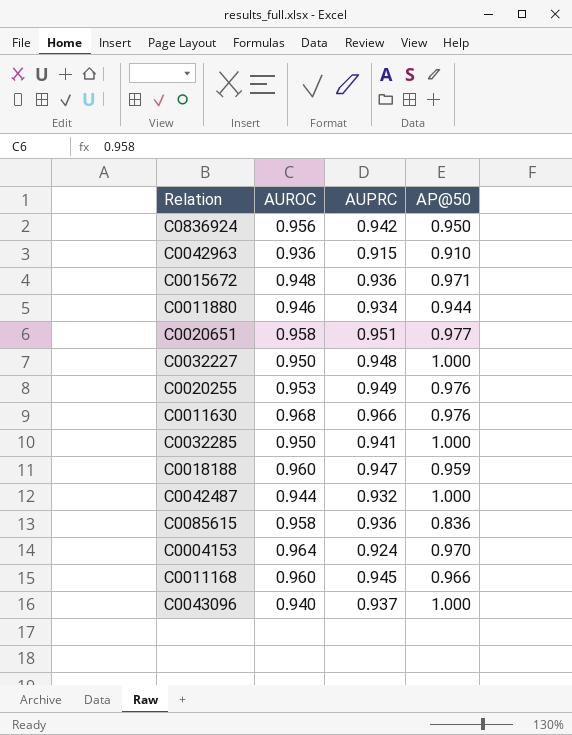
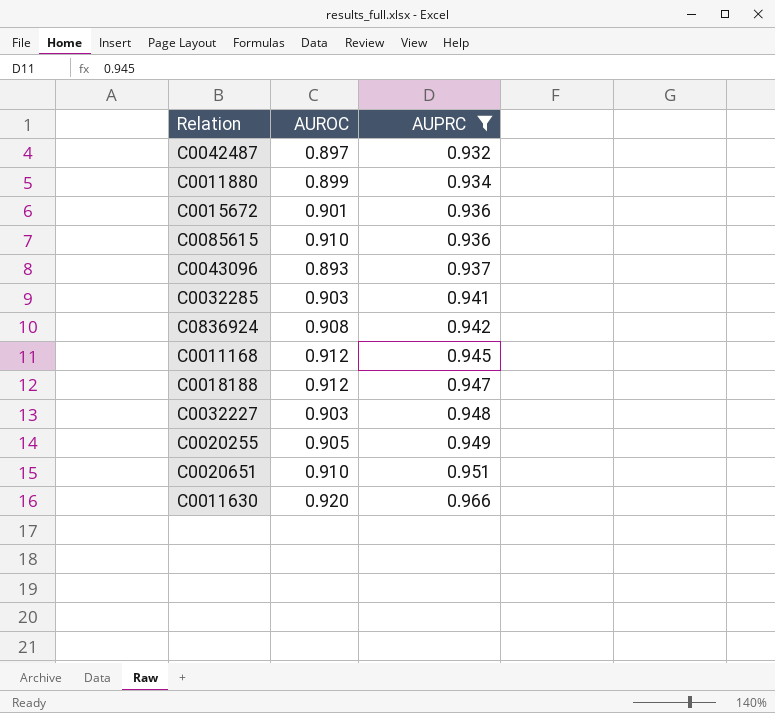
filter: none -> AUPRC >= 0.932
row order: none -> AUPRC ascending
column AP@50 | position: 4 -> none
C0042487 | AUROC: 0.944 -> 0.897
C0011880 | AUROC: 0.946 -> 0.899
C0015672 | AUROC: 0.948 -> 0.901
C0085615 | AUROC: 0.958 -> 0.910
C0043096 | AUROC: 0.940 -> 0.893
C0032285 | AUROC: 0.950 -> 0.903
C0836924 | AUROC: 0.956 -> 0.908
C0011168 | AUROC: 0.960 -> 0.912
C0018188 | AUROC: 0.960 -> 0.912
C0032227 | AUROC: 0.950 -> 0.903
C0020255 | AUROC: 0.953 -> 0.905
C0020651 | AUROC: 0.958 -> 0.910
C0011630 | AUROC: 0.968 -> 0.920

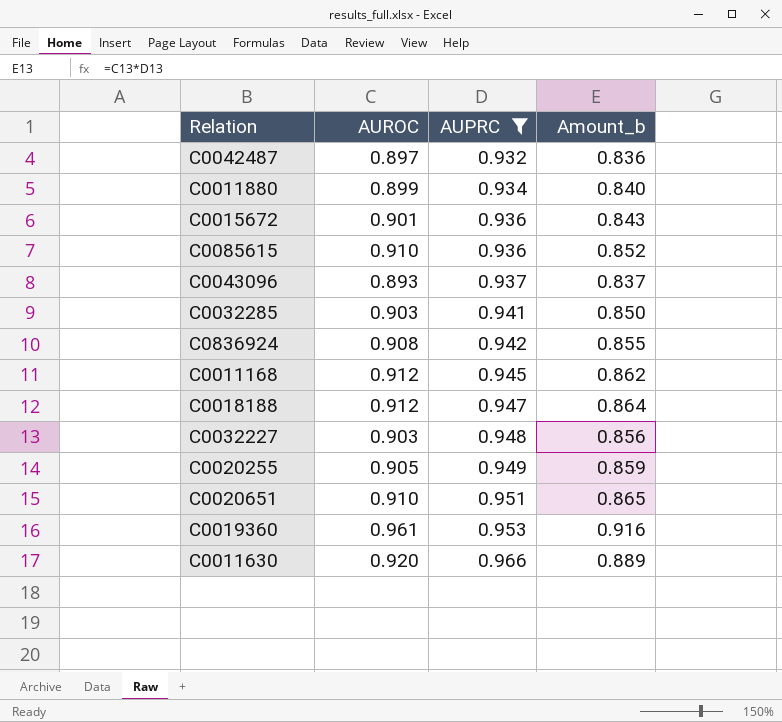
column Amount_b | formula: none -> [AUROC] * [AUPRC]
row C0019360: none -> 0.961 | 0.953 | 0.916

